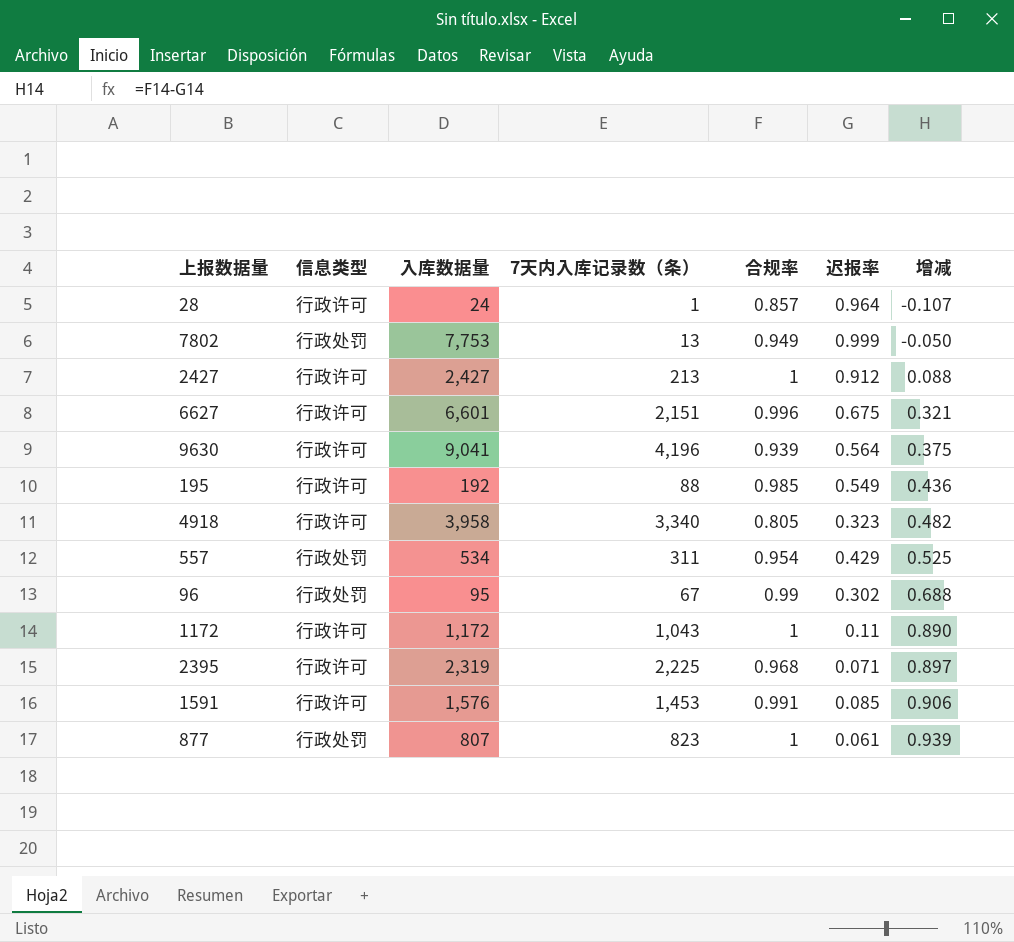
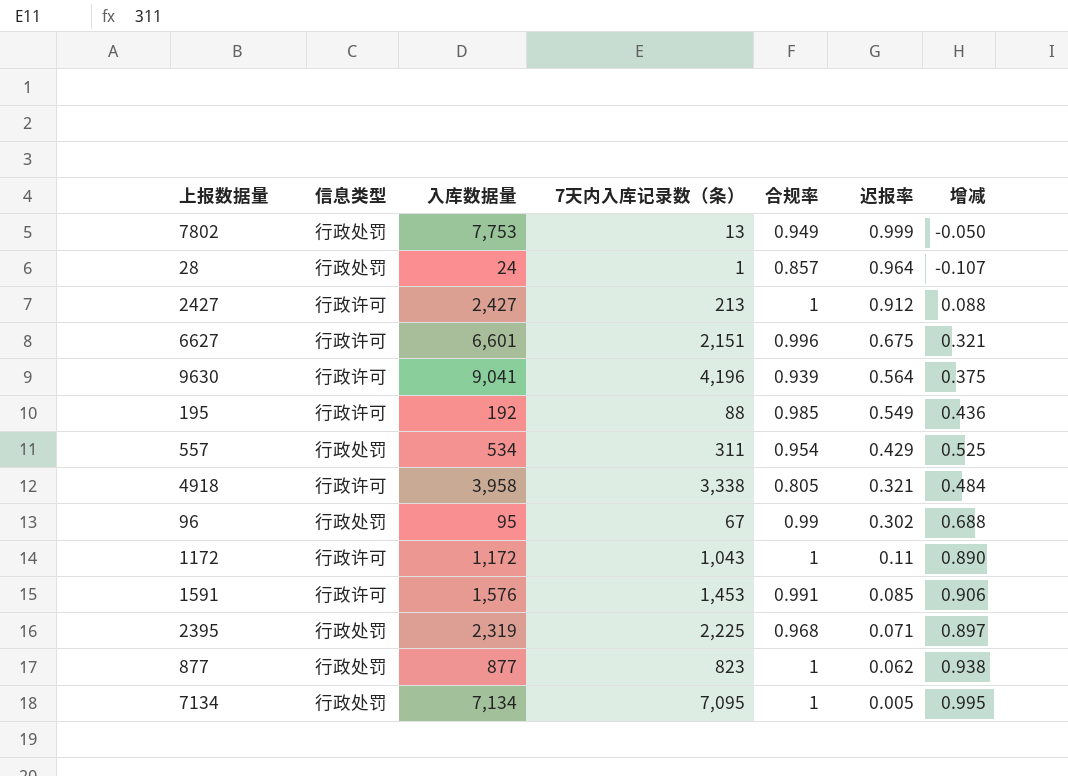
row order: 增减 ascending -> 迟报率 descending
28 | 信息类型: 行政许可 -> 行政处罚
4918 | 7天内入库记录数（条）: 3,340 -> 3,338
4918 | 迟报率: 0.323 -> 0.321
4918 | 增减: 0.482 -> 0.484
2395 | 信息类型: 行政许可 -> 行政处罚
877 | 入库数据量: 807 -> 877
877 | 迟报率: 0.061 -> 0.062
877 | 增减: 0.939 -> 0.938
row 7134: none -> 行政处罚 | 7,134 | 7,095 | 1 | 0.005 | 0.995

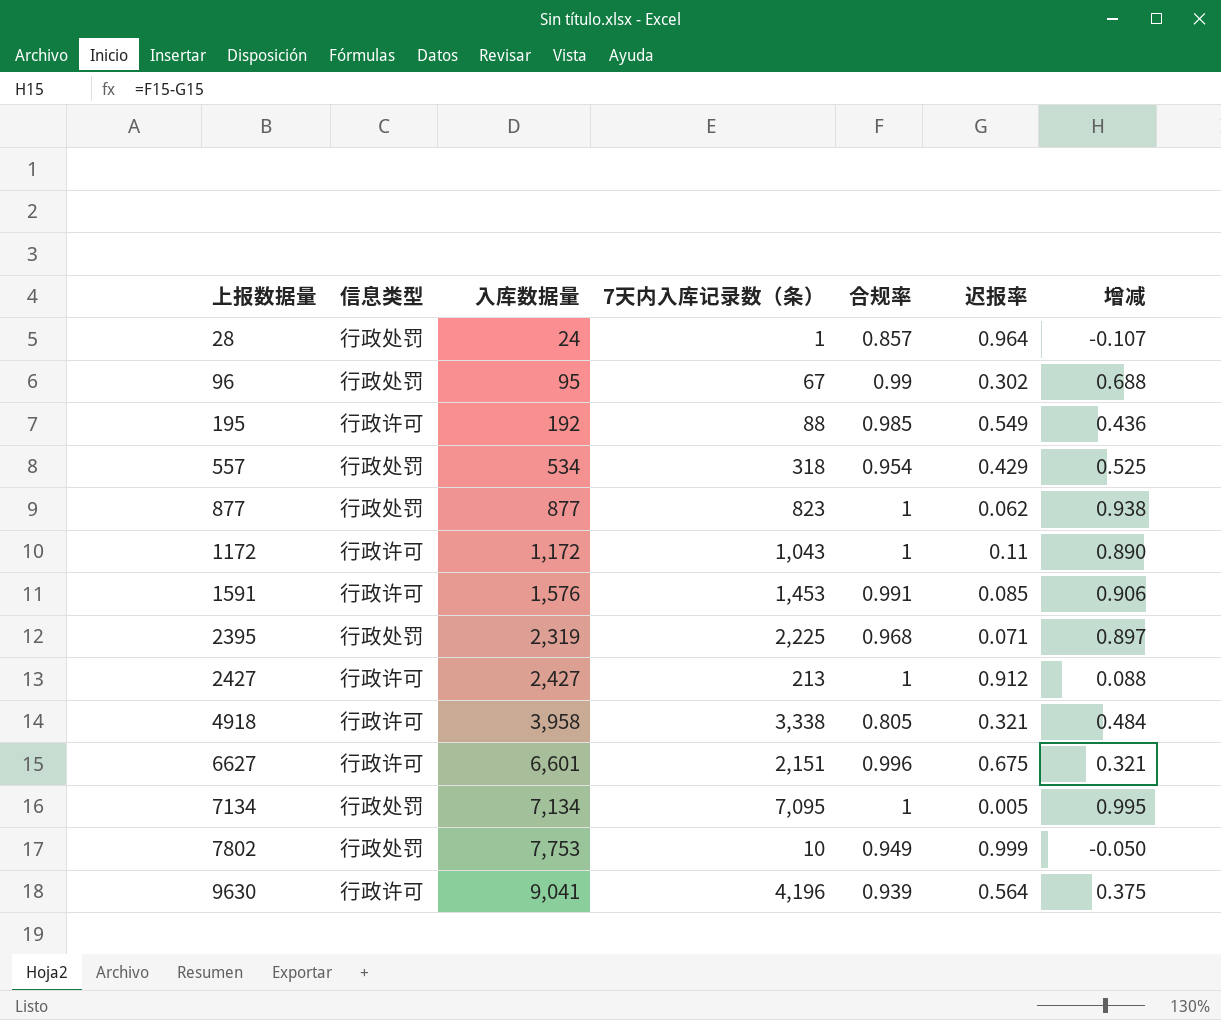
row order: 迟报率 descending -> 上报数据量 ascending
557 | 7天内入库记录数（条）: 311 -> 318
7802 | 7天内入库记录数（条）: 13 -> 10

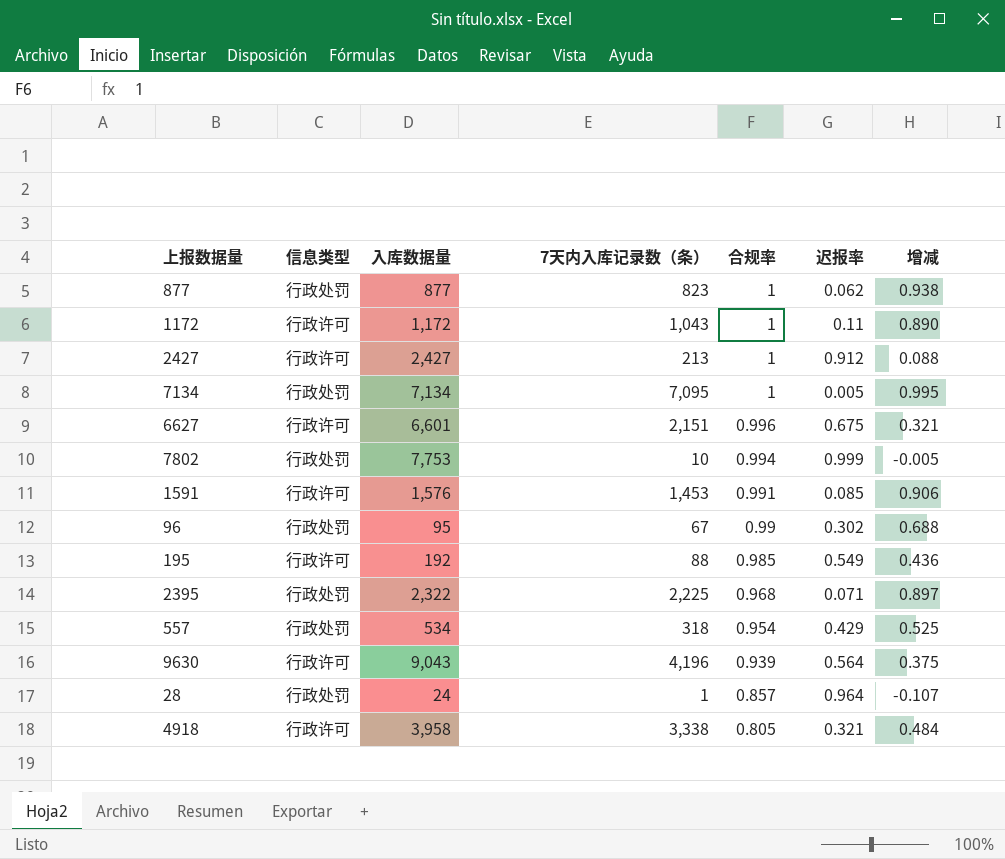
row order: 上报数据量 ascending -> 合规率 descending
7802 | 合规率: 0.949 -> 0.994
7802 | 增减: -0.050 -> -0.005
2395 | 入库数据量: 2,319 -> 2,322
9630 | 入库数据量: 9,041 -> 9,043

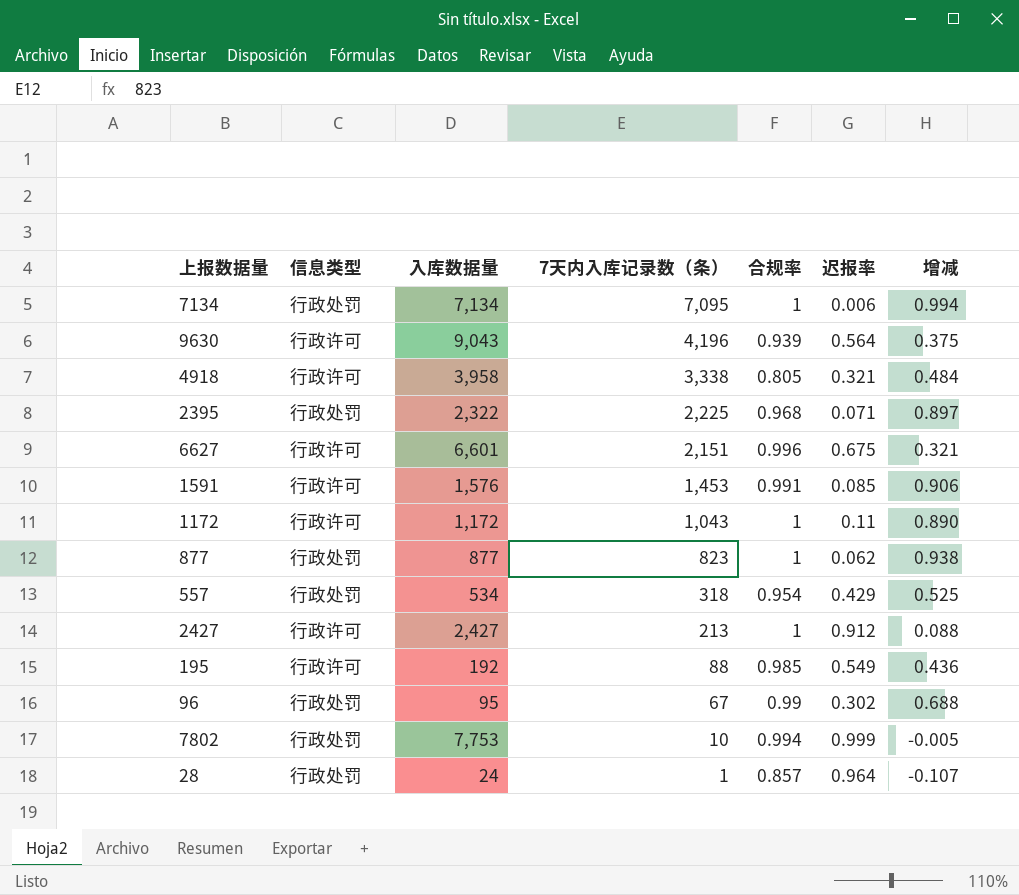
row order: 合规率 descending -> 7天内入库记录数（条） descending
7134 | 迟报率: 0.005 -> 0.006
7134 | 增减: 0.995 -> 0.994

